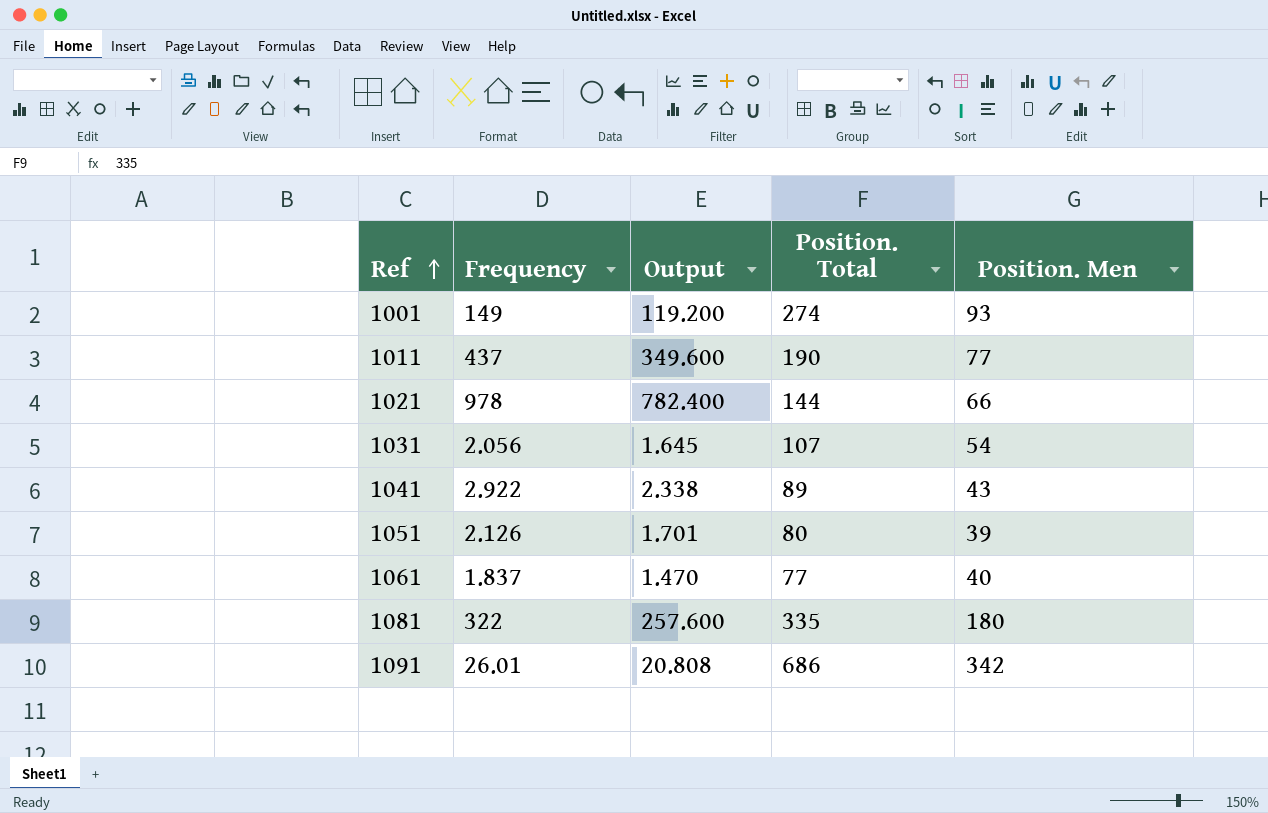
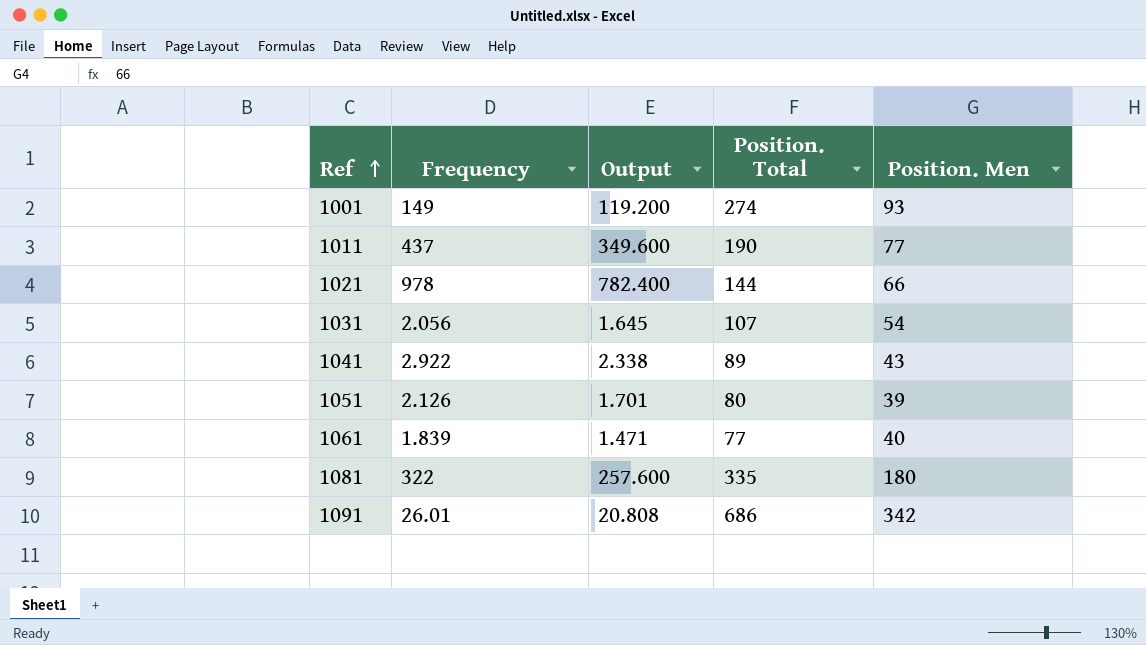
1061 | Frequency: 1.837 -> 1.839
1061 | Output: 1.470 -> 1.471

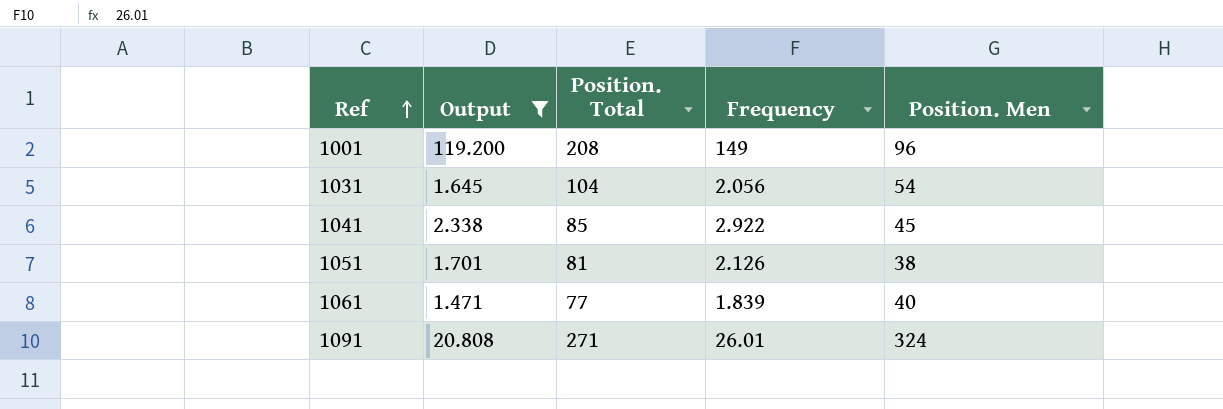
filter: none -> Output <= 119.200
column Frequency | position: 2 -> 4
1001 | Position. Total: 274 -> 208
1001 | Position. Men: 93 -> 96
1031 | Position. Total: 107 -> 104
1041 | Position. Total: 89 -> 85
1041 | Position. Men: 43 -> 45
1051 | Position. Total: 80 -> 81
1051 | Position. Men: 39 -> 38
1091 | Position. Total: 686 -> 271
1091 | Position. Men: 342 -> 324

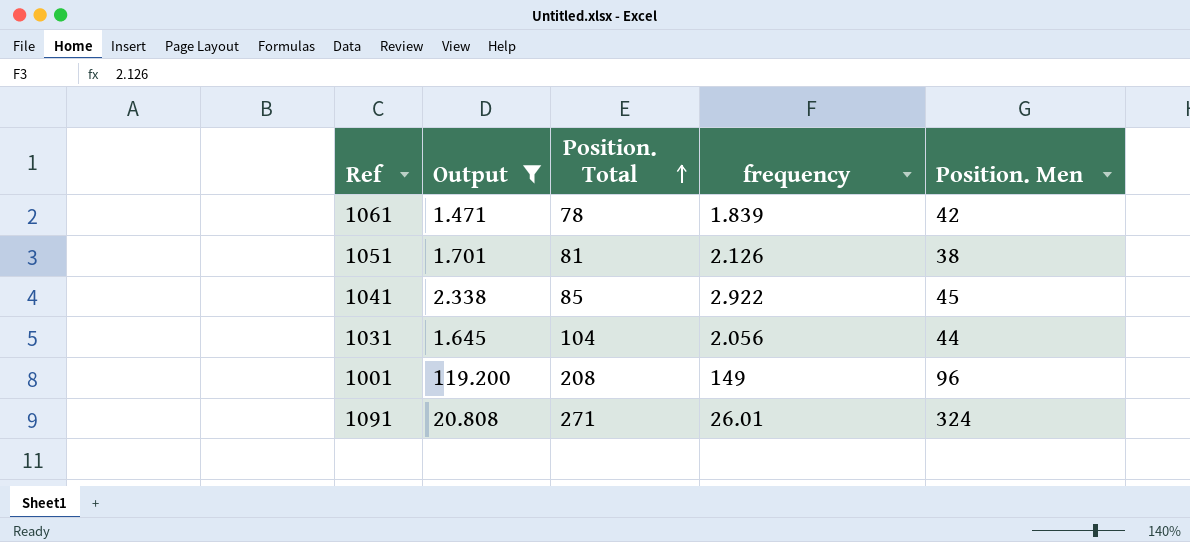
row order: Ref ascending -> Position. Total ascending
column name: Frequency -> frequency
1061 | Position. Total: 77 -> 78
1061 | Position. Men: 40 -> 42
1031 | Position. Men: 54 -> 44

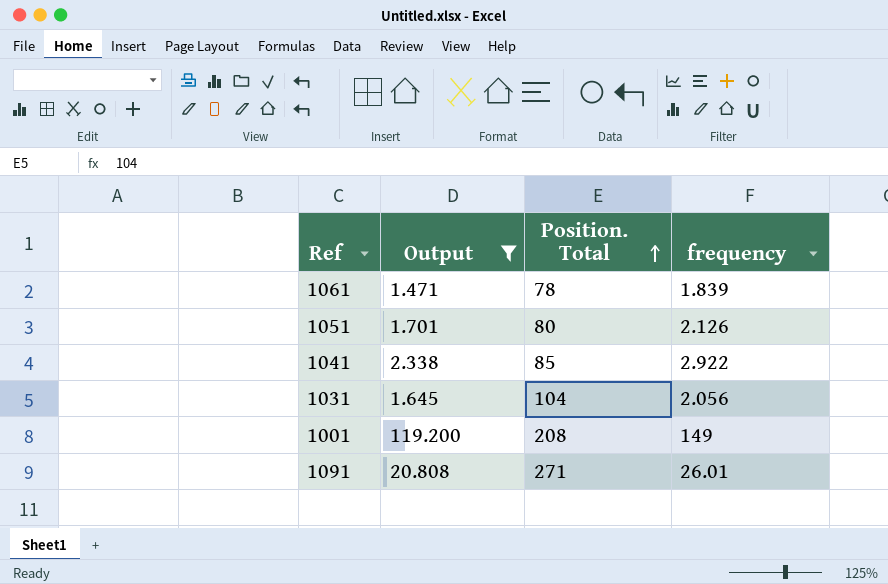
column Position. Men | position: 5 -> none
1051 | Position. Total: 81 -> 80

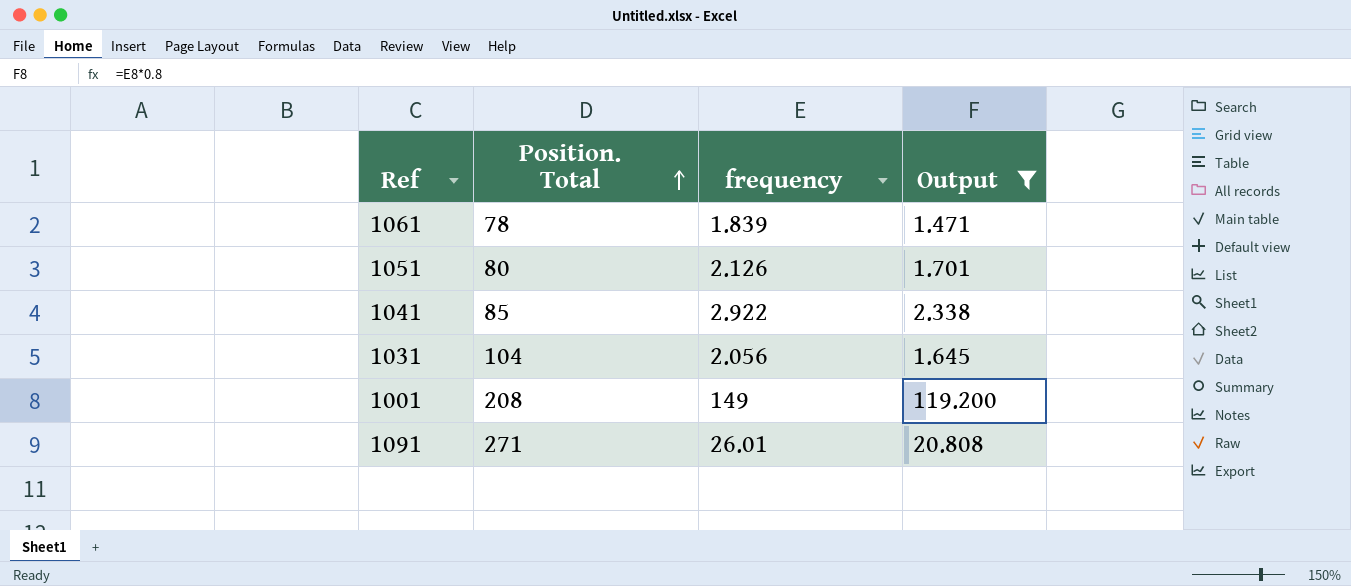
column Output | position: 2 -> 4

